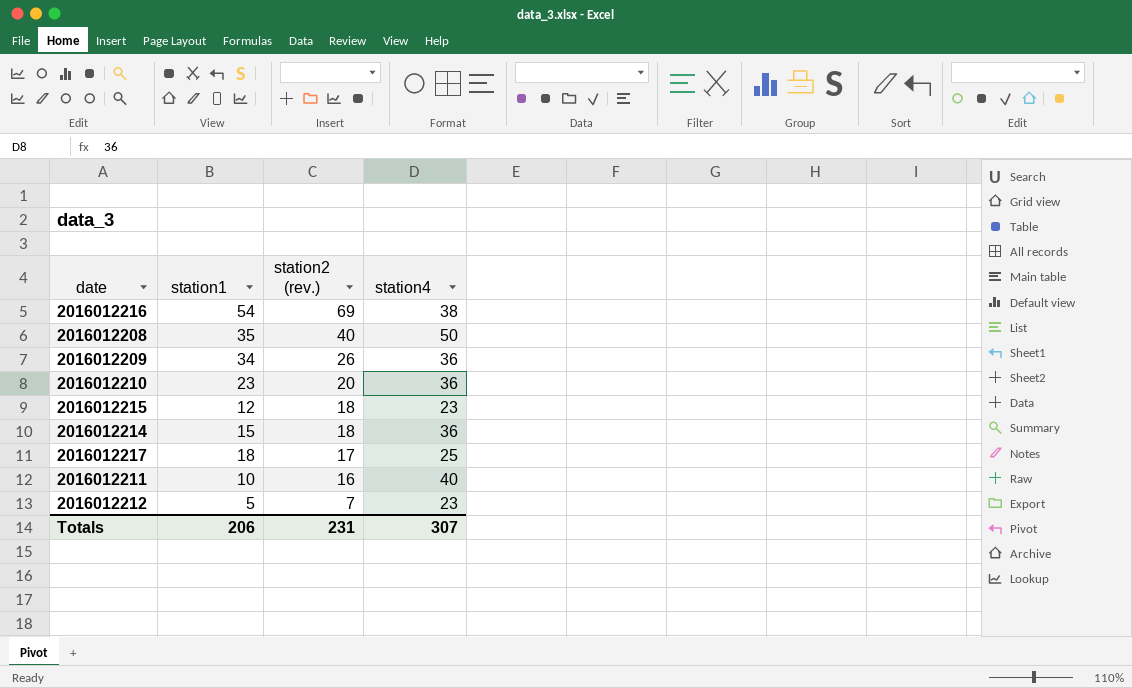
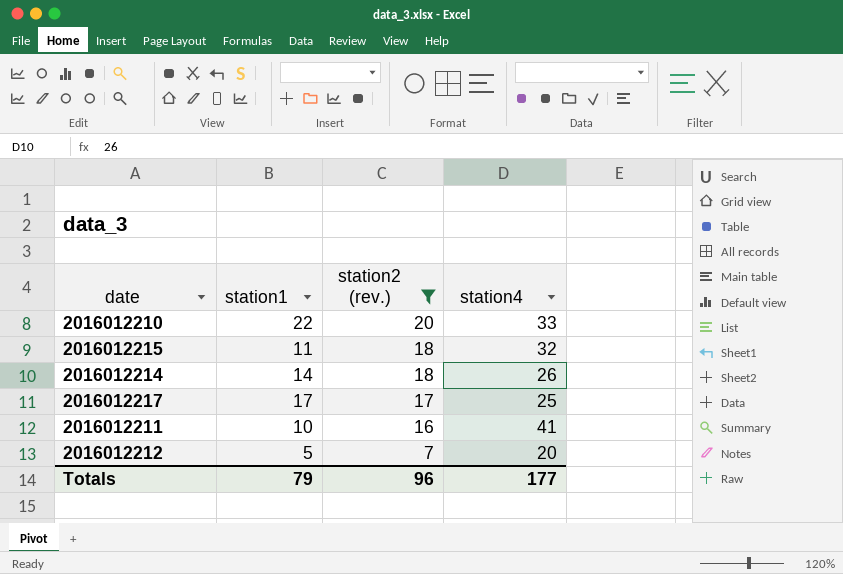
filter: none -> station2 (rev.) <= 20
2016012210 | station1: 23 -> 22
2016012210 | station4: 36 -> 33
2016012215 | station1: 12 -> 11
2016012215 | station4: 23 -> 32
2016012214 | station1: 15 -> 14
2016012214 | station4: 36 -> 26
2016012217 | station1: 18 -> 17
2016012211 | station4: 40 -> 41
2016012212 | station4: 23 -> 20
Totals | station1: 206 -> 79
Totals | station2 (rev.): 231 -> 96
Totals | station4: 307 -> 177

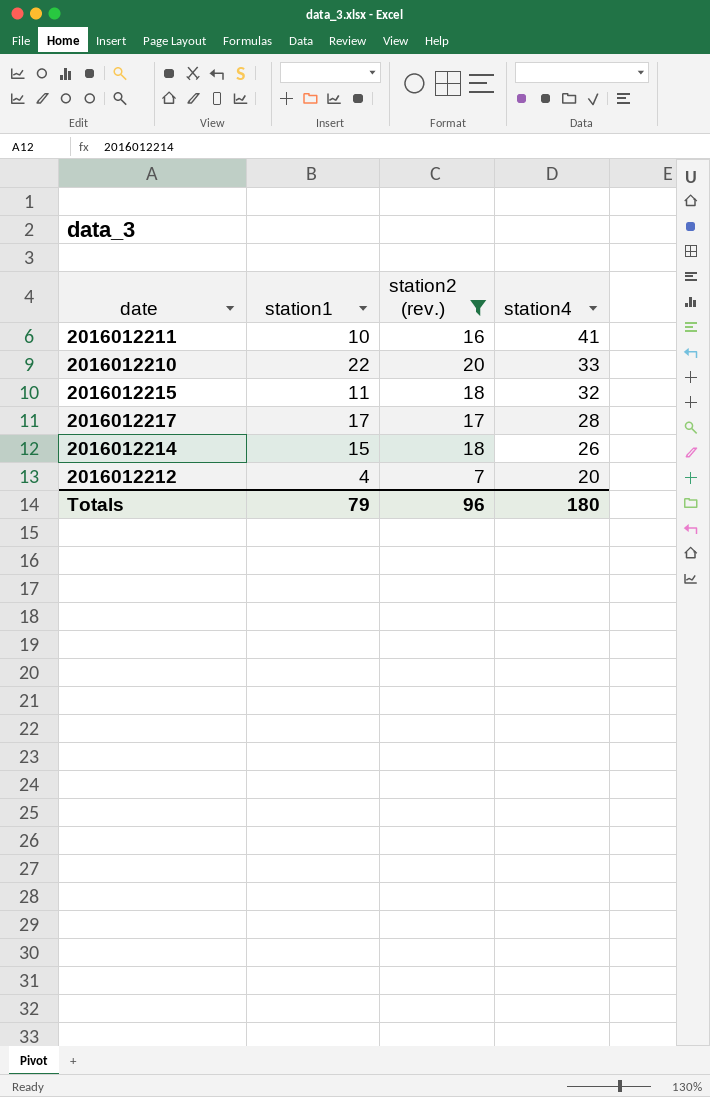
row order: station2 (rev.) descending -> station4 descending
2016012217 | station4: 25 -> 28
2016012214 | station1: 14 -> 15
2016012212 | station1: 5 -> 4
Totals | station4: 177 -> 180

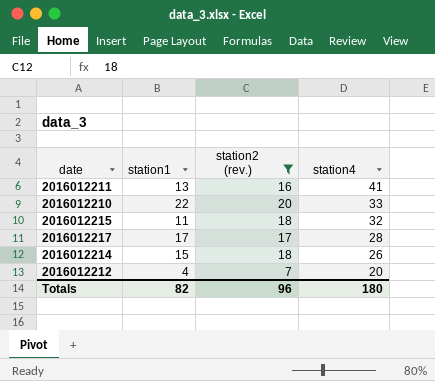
2016012211 | station1: 10 -> 13
Totals | station1: 79 -> 82

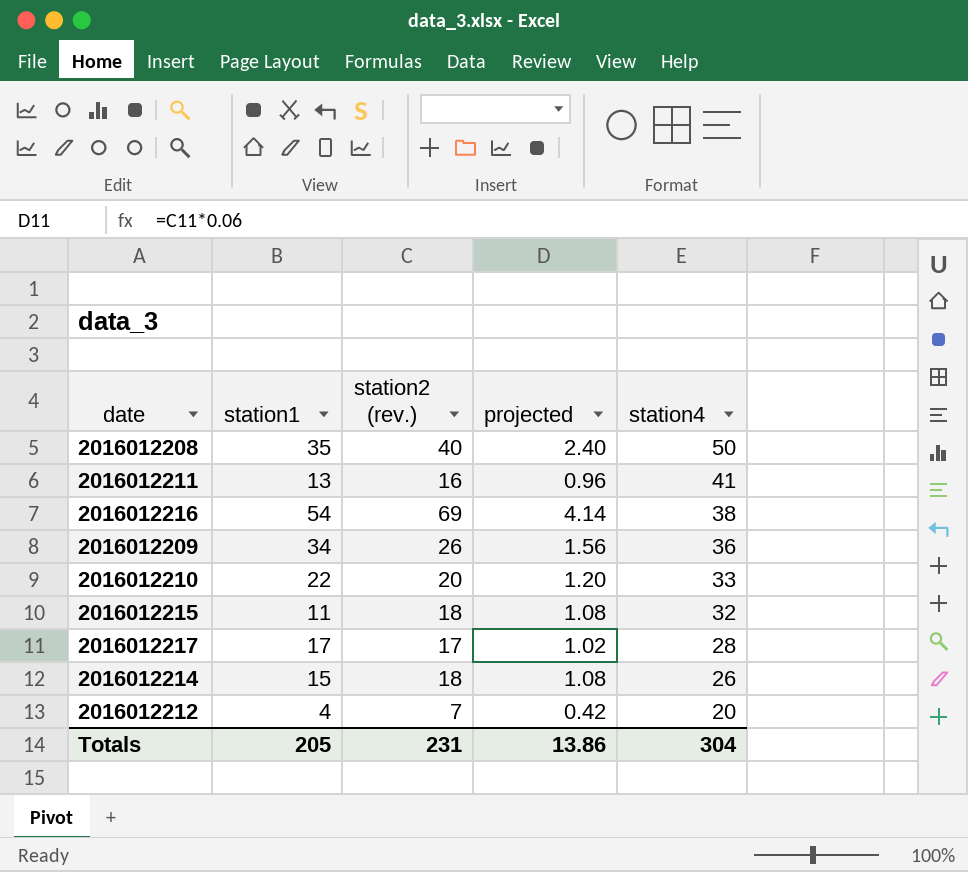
filter: station2 (rev.) <= 20 -> none
column projected | formula: none -> [station2 (rev.)] * 0.06
Totals | station1: 82 -> 205
Totals | station2 (rev.): 96 -> 231
Totals | station4: 180 -> 304

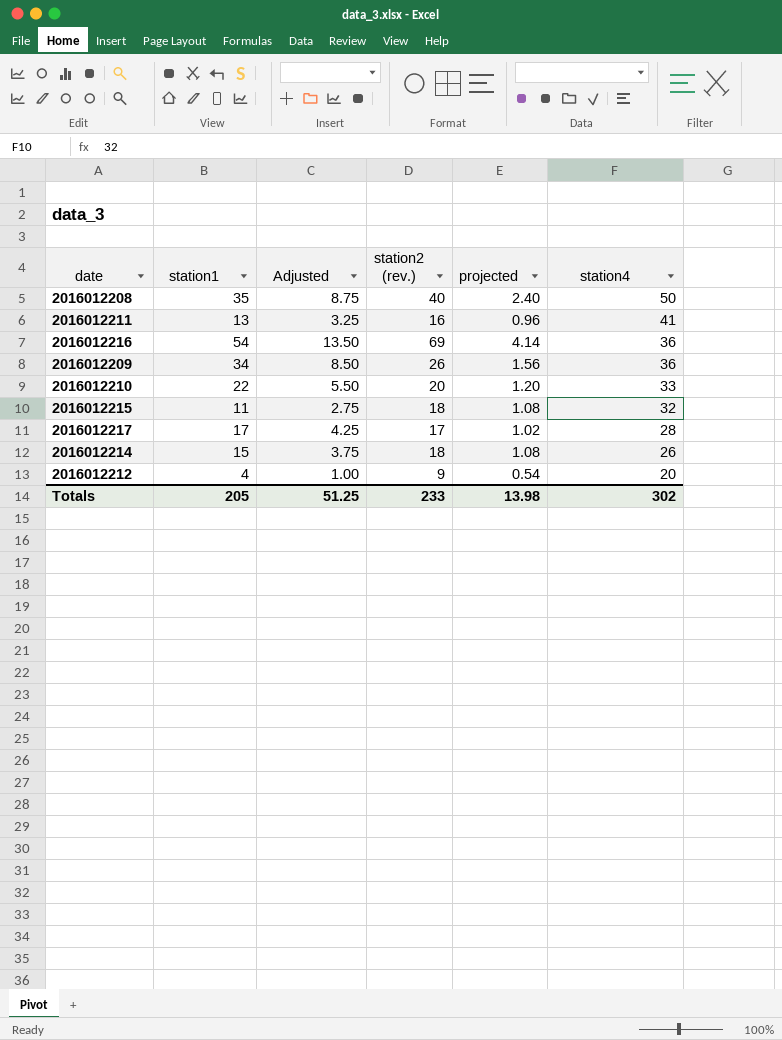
column Adjusted | formula: none -> [station1] * 0.25
2016012216 | station4: 38 -> 36
2016012212 | station2 (rev.): 7 -> 9
2016012212 | projected: 0.42 -> 0.54
Totals | station2 (rev.): 231 -> 233
Totals | projected: 13.86 -> 13.98
Totals | station4: 304 -> 302

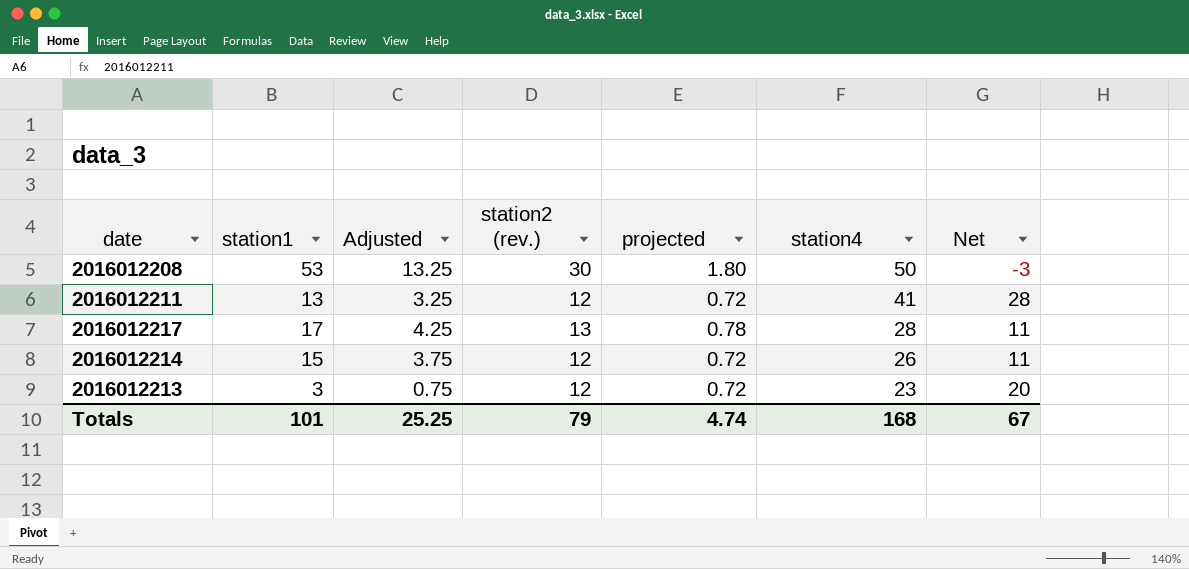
column Net | formula: none -> [station4] - [station1]
row 2016012216: 54 | 13.50 | 69 | 4.14 | 36 -> none
row 2016012209: 34 | 8.50 | 26 | 1.56 | 36 -> none
row 2016012210: 22 | 5.50 | 20 | 1.20 | 33 -> none
row 2016012215: 11 | 2.75 | 18 | 1.08 | 32 -> none
row 2016012212: 4 | 1.00 | 9 | 0.54 | 20 -> none
2016012208 | station1: 35 -> 53
2016012208 | Adjusted: 8.75 -> 13.25
2016012208 | station2 (rev.): 40 -> 30
2016012208 | projected: 2.40 -> 1.80
2016012211 | station2 (rev.): 16 -> 12
2016012211 | projected: 0.96 -> 0.72
2016012217 | station2 (rev.): 17 -> 13
2016012217 | projected: 1.02 -> 0.78
2016012214 | station2 (rev.): 18 -> 12
2016012214 | projected: 1.08 -> 0.72
row 2016012213: none -> 3 | 0.75 | 12 | 0.72 | 23 | 20
Totals | station1: 205 -> 101
Totals | Adjusted: 51.25 -> 25.25
Totals | station2 (rev.): 233 -> 79
Totals | projected: 13.98 -> 4.74
Totals | station4: 302 -> 168

